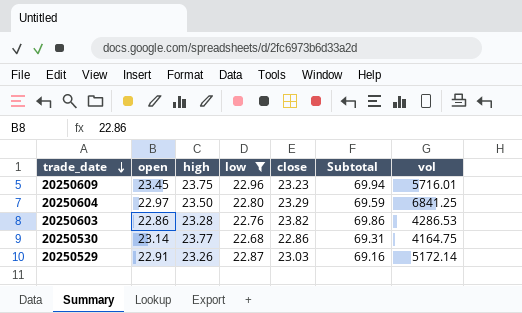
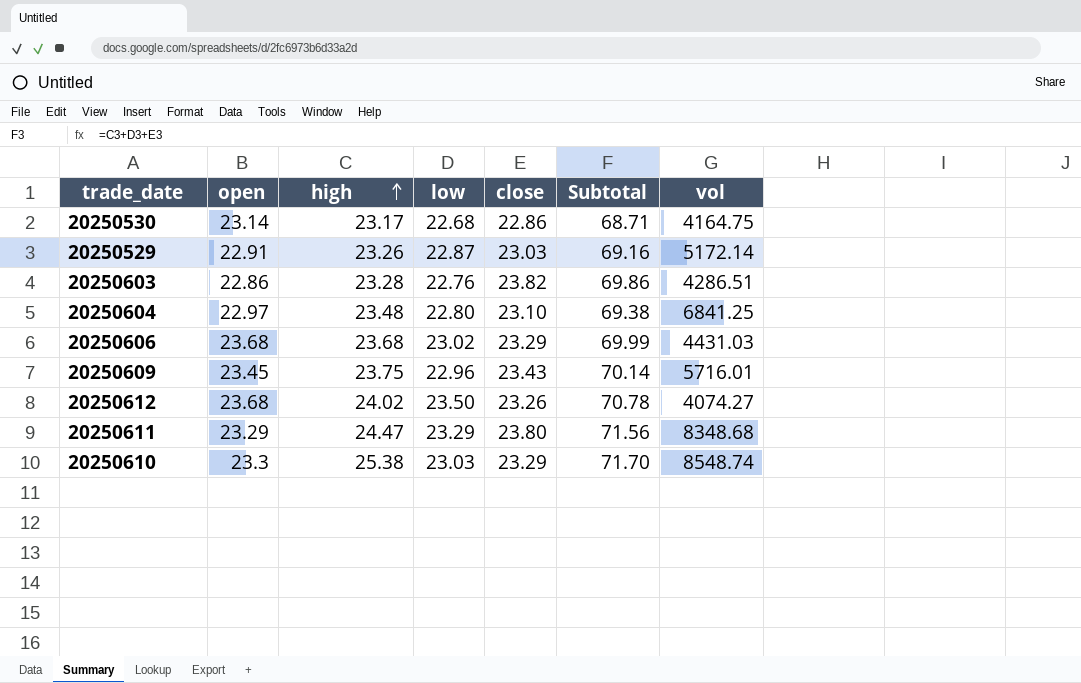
filter: low <= 22.96 -> none
row order: trade_date descending -> high ascending
20250530 | high: 23.77 -> 23.17
20250530 | Subtotal: 69.31 -> 68.71
20250603 | vol: 4286.53 -> 4286.51
20250604 | high: 23.50 -> 23.48
20250604 | close: 23.29 -> 23.10
20250604 | Subtotal: 69.59 -> 69.38
20250609 | close: 23.23 -> 23.43
20250609 | Subtotal: 69.94 -> 70.14

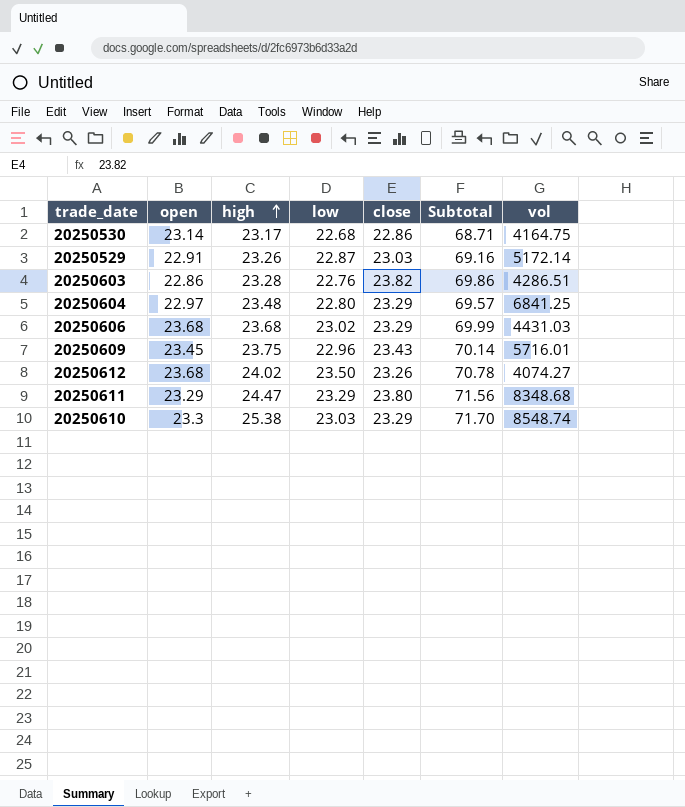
20250604 | close: 23.10 -> 23.29
20250604 | Subtotal: 69.38 -> 69.57

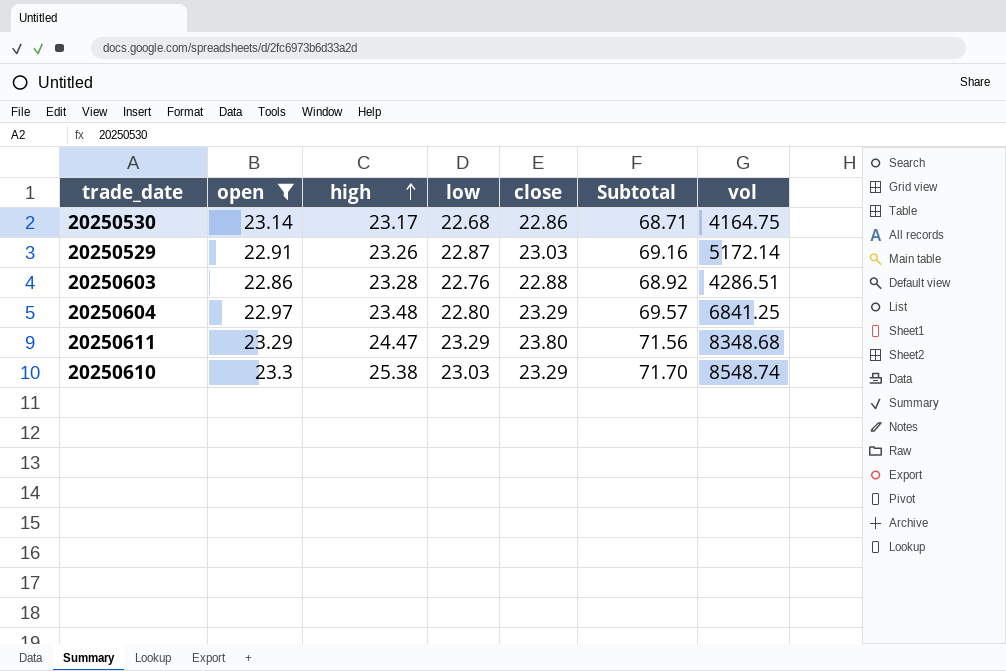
filter: none -> open <= 23.3
20250603 | close: 23.82 -> 22.88
20250603 | Subtotal: 69.86 -> 68.92

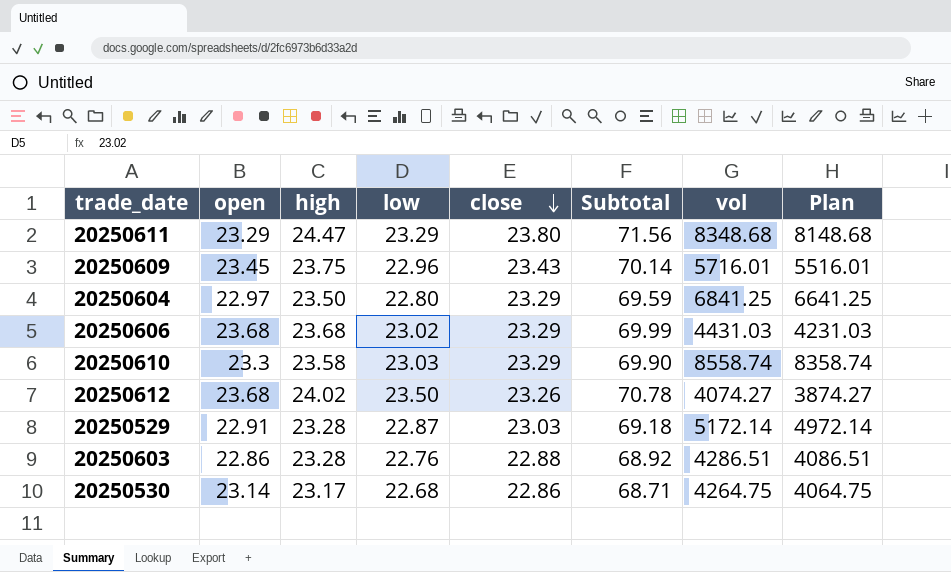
filter: open <= 23.3 -> none
row order: high ascending -> close descending
column Plan | formula: none -> [vol] - 200
20250604 | high: 23.48 -> 23.50
20250604 | Subtotal: 69.57 -> 69.59
20250610 | high: 25.38 -> 23.58
20250610 | Subtotal: 71.70 -> 69.90
20250610 | vol: 8548.74 -> 8558.74
20250529 | high: 23.26 -> 23.28
20250529 | Subtotal: 69.16 -> 69.18
20250530 | vol: 4164.75 -> 4264.75

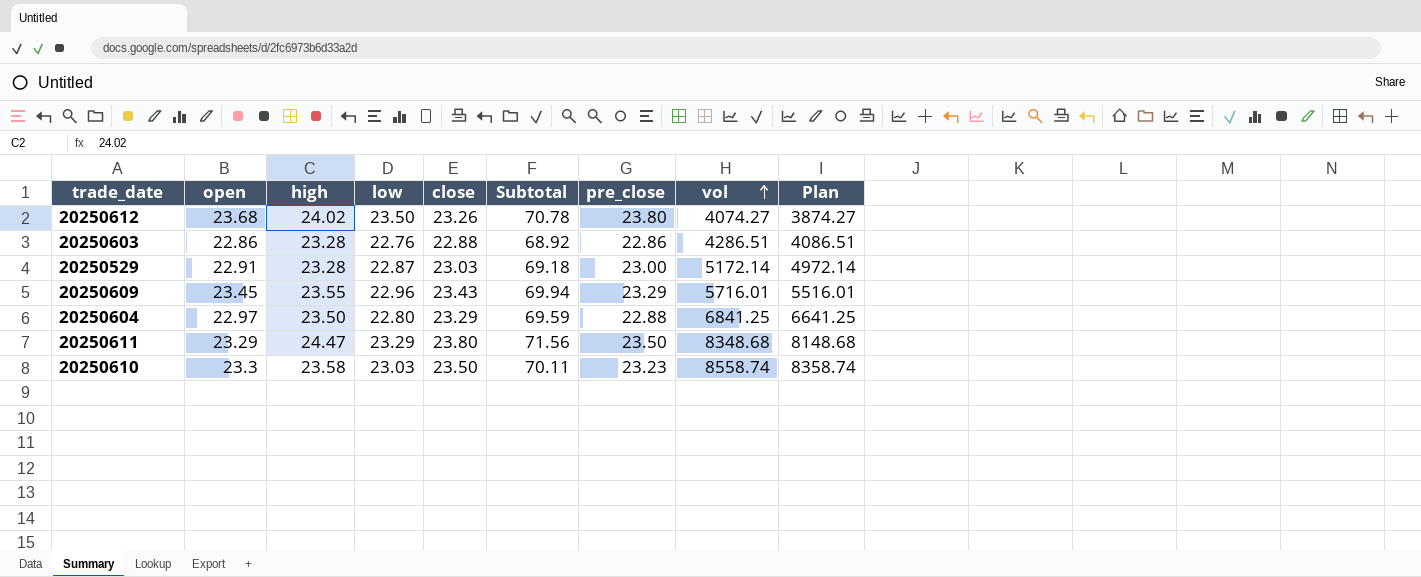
row order: close descending -> vol ascending
column pre_close | position: none -> 7
row 20250606: 23.68 | 23.68 | 23.02 | 23.29 | 69.99 | 4431.03 | 4231.03 -> none
row 20250530: 23.14 | 23.17 | 22.68 | 22.86 | 68.71 | 4264.75 | 4064.75 -> none
20250609 | high: 23.75 -> 23.55
20250609 | Subtotal: 70.14 -> 69.94
20250610 | close: 23.29 -> 23.50
20250610 | Subtotal: 69.90 -> 70.11

